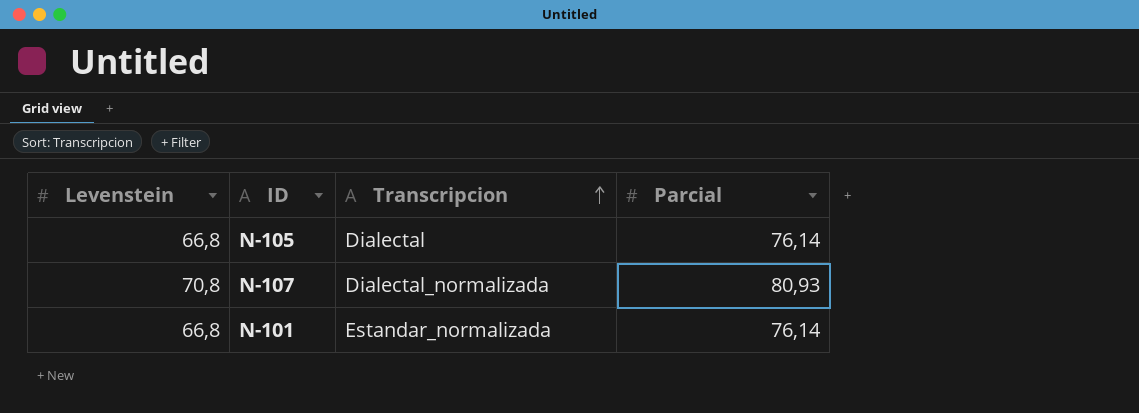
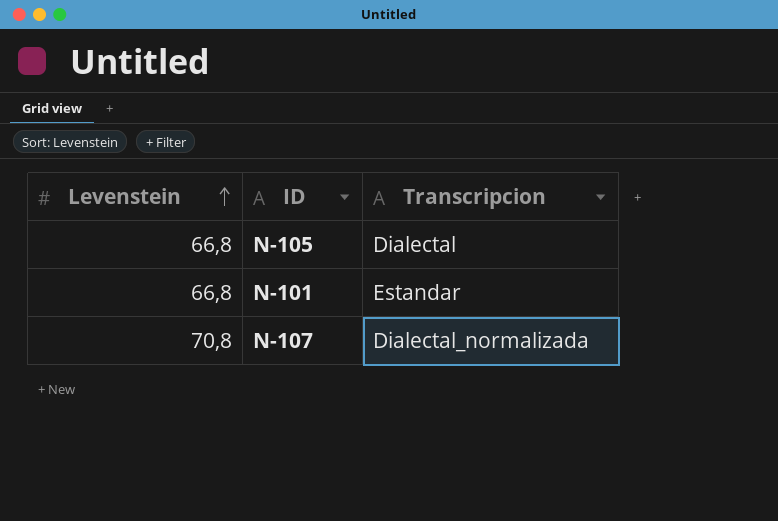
row order: Transcripcion ascending -> Levenstein ascending
column Parcial | position: 4 -> none
N-101 | Transcripcion: Estandar_normalizada -> Estandar

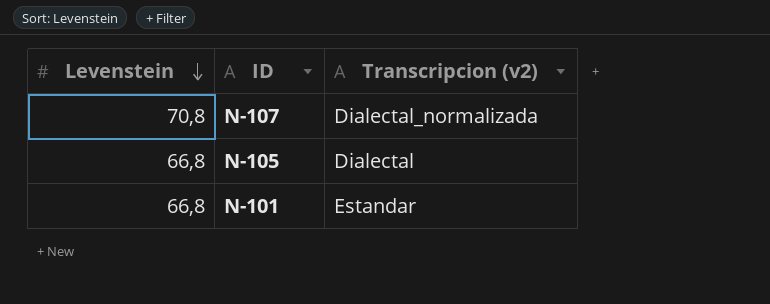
row order: Levenstein ascending -> Levenstein descending
column name: Transcripcion -> Transcripcion (v2)

